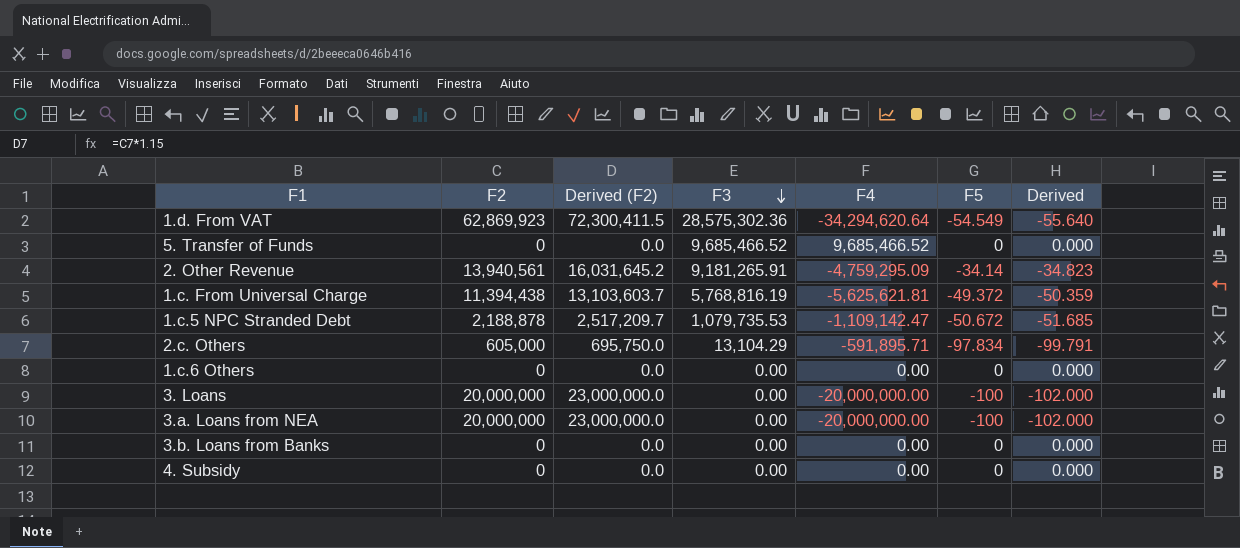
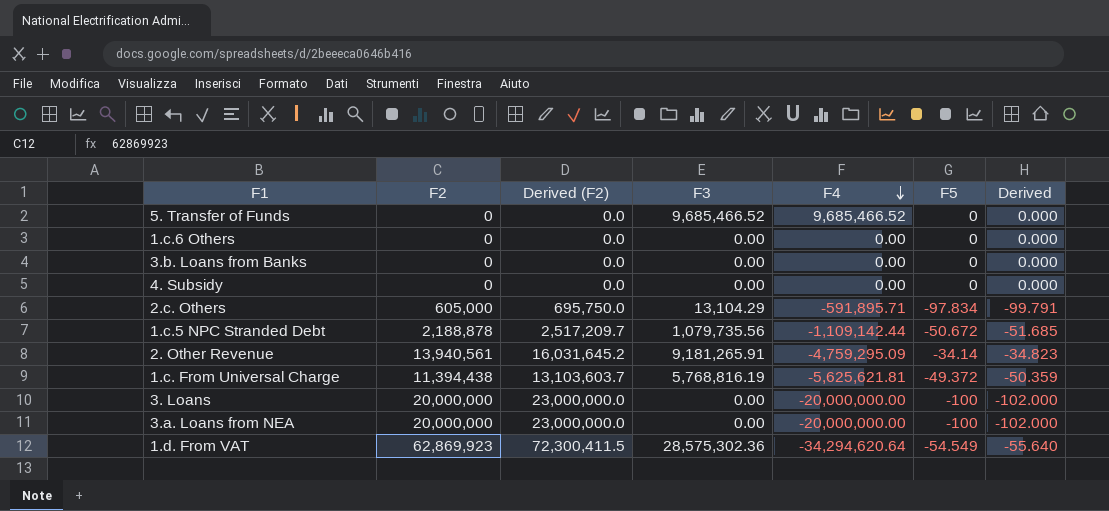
row order: F3 descending -> F4 descending
1.c.5 NPC Stranded Debt | F3: 1,079,735.53 -> 1,079,735.56
1.c.5 NPC Stranded Debt | F4: -1,109,142.47 -> -1,109,142.44

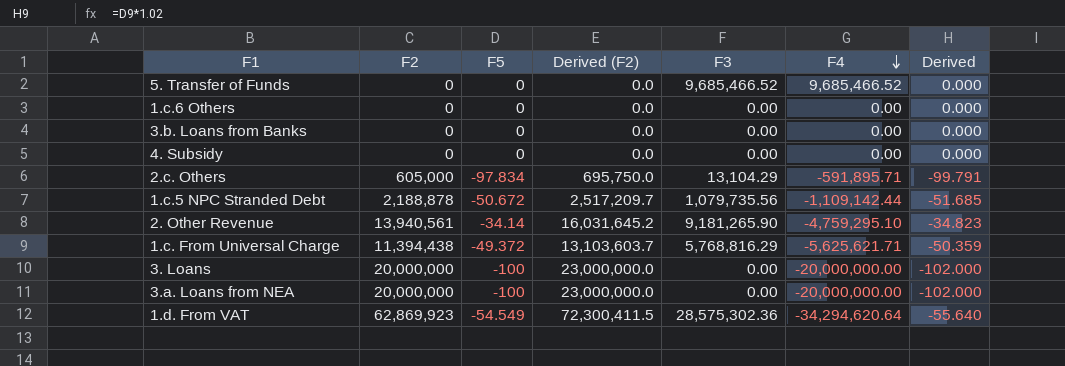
column F5 | position: 6 -> 3
2. Other Revenue | F3: 9,181,265.91 -> 9,181,265.90
2. Other Revenue | F4: -4,759,295.09 -> -4,759,295.10
1.c. From Universal Charge | F3: 5,768,816.19 -> 5,768,816.29
1.c. From Universal Charge | F4: -5,625,621.81 -> -5,625,621.71

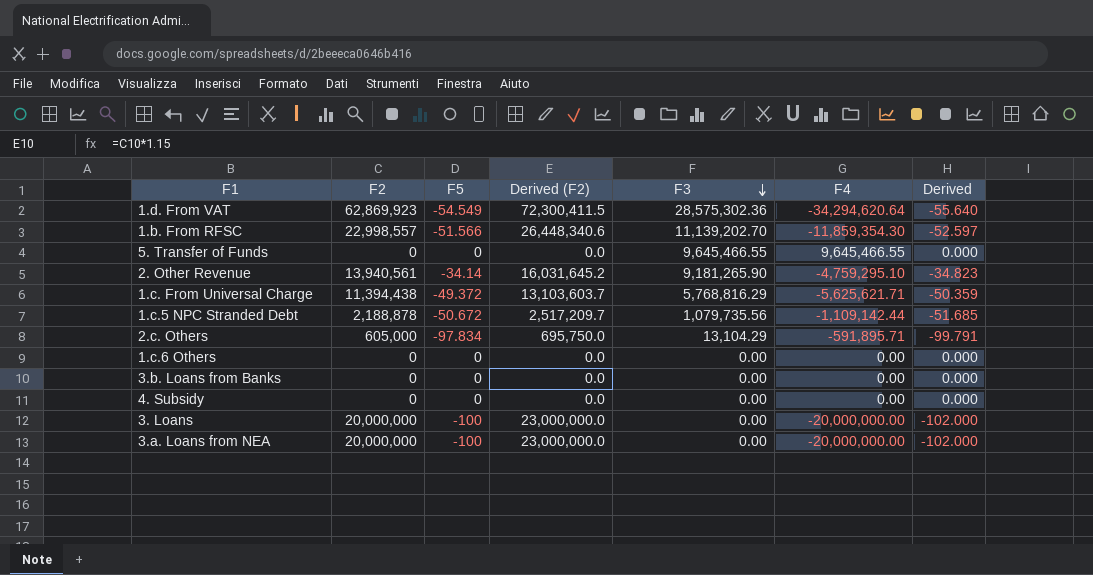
row order: F4 descending -> F3 descending
row 1.b. From RFSC: none -> 22,998,557 | -51.566 | 26,448,340.6 | 11,139,202.70 | -11,859,354.30 | -52.597
5. Transfer of Funds | F3: 9,685,466.52 -> 9,645,466.55
5. Transfer of Funds | F4: 9,685,466.52 -> 9,645,466.55

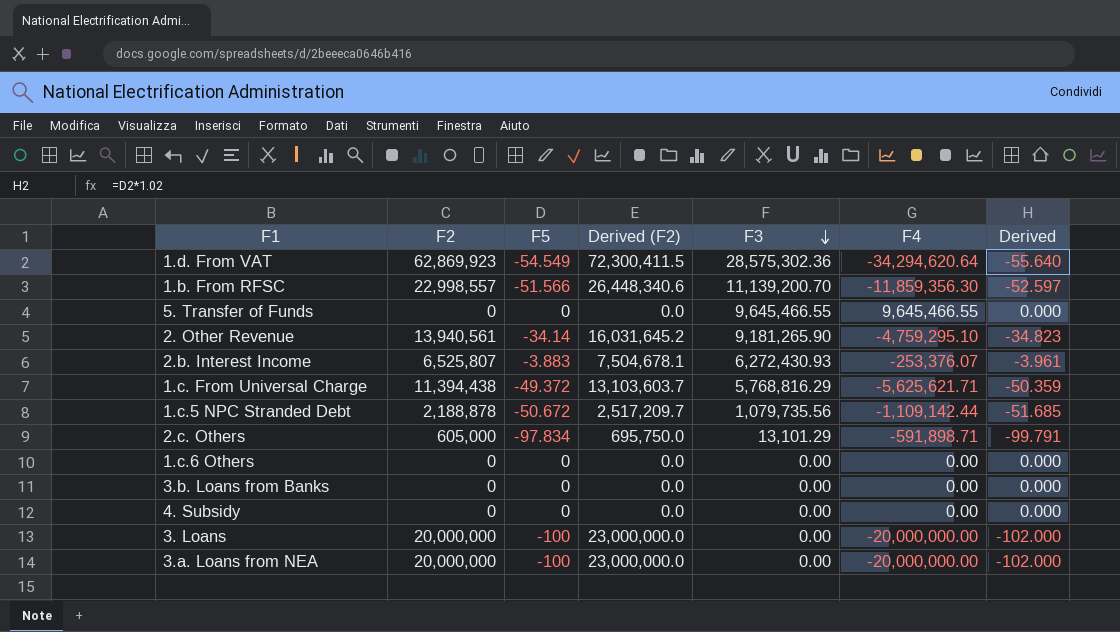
1.b. From RFSC | F3: 11,139,202.70 -> 11,139,200.70
1.b. From RFSC | F4: -11,859,354.30 -> -11,859,356.30
row 2.b. Interest Income: none -> 6,525,807 | -3.883 | 7,504,678.1 | 6,272,430.93 | -253,376.07 | -3.961
2.c. Others | F3: 13,104.29 -> 13,101.29
2.c. Others | F4: -591,895.71 -> -591,898.71

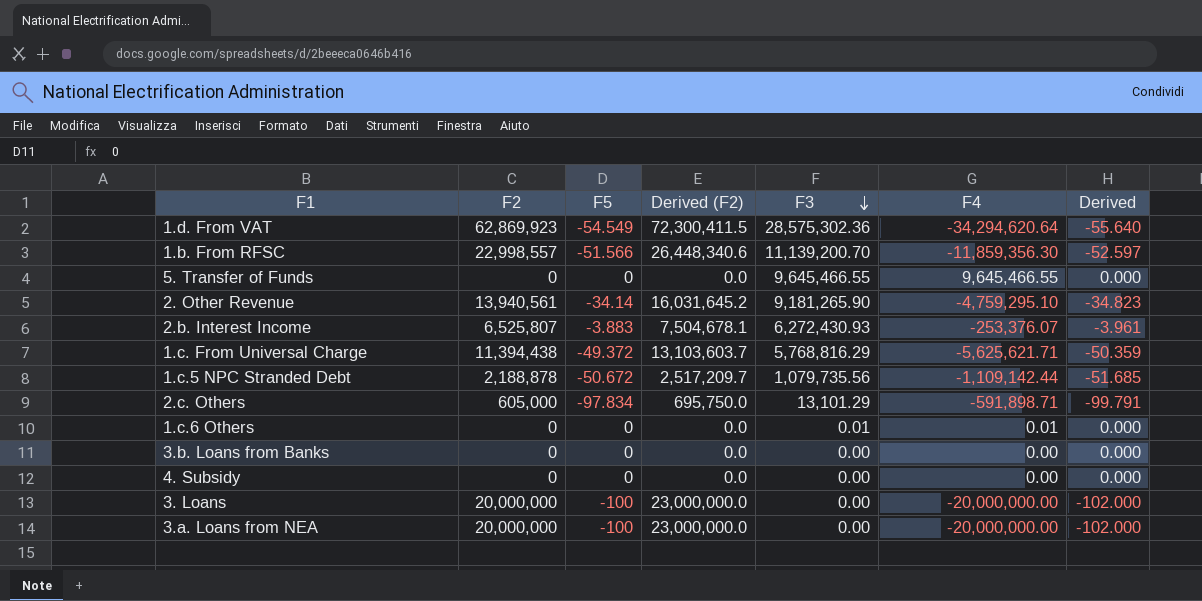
1.c.6 Others | F3: 0.00 -> 0.01
1.c.6 Others | F4: 0.00 -> 0.01

